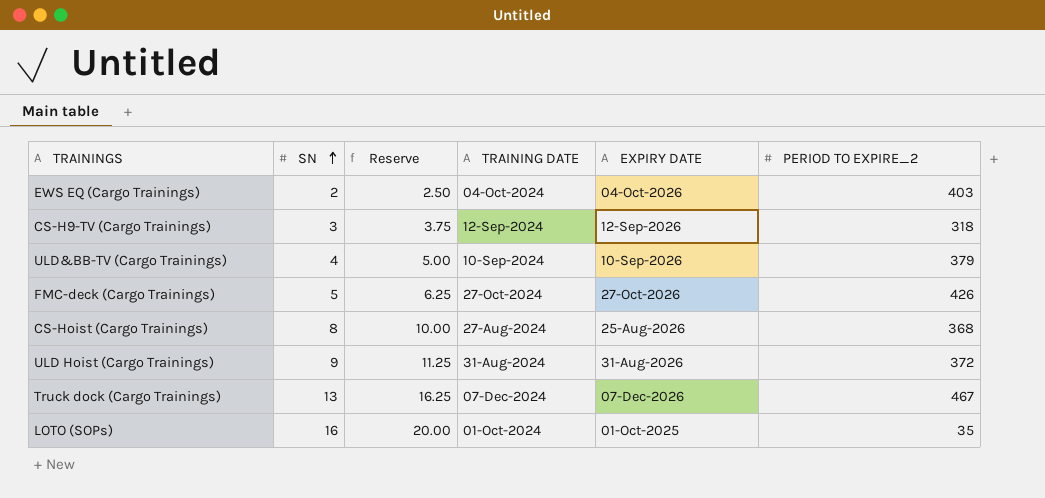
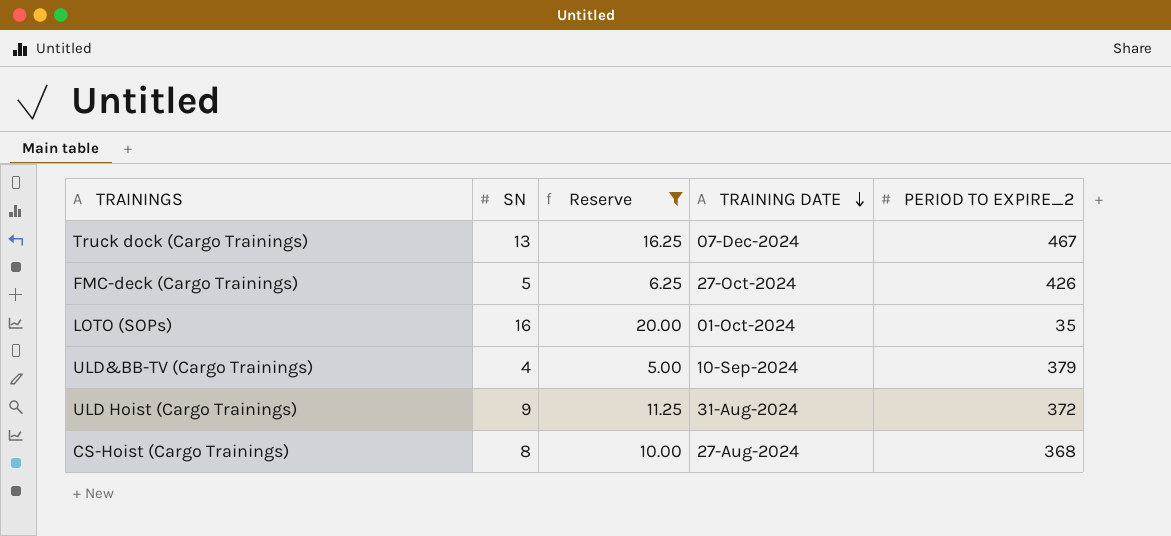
filter: none -> Reserve >= 5.00
row order: SN ascending -> TRAINING DATE descending
column EXPIRY DATE | position: 5 -> none

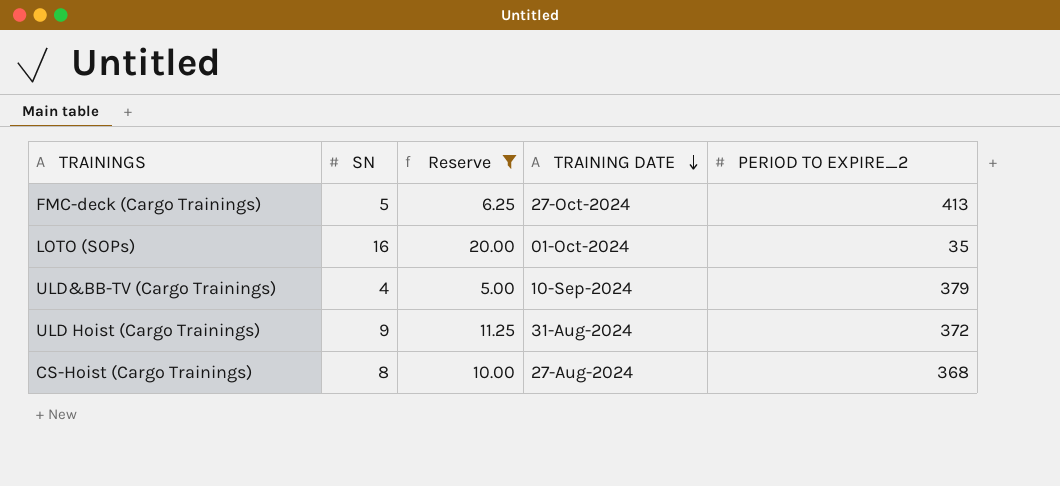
row Truck dock (Cargo Trainings): 13 | 16.25 | 07-Dec-2024 | 467 -> none
FMC-deck (Cargo Trainings) | PERIOD TO EXPIRE_2: 426 -> 413

